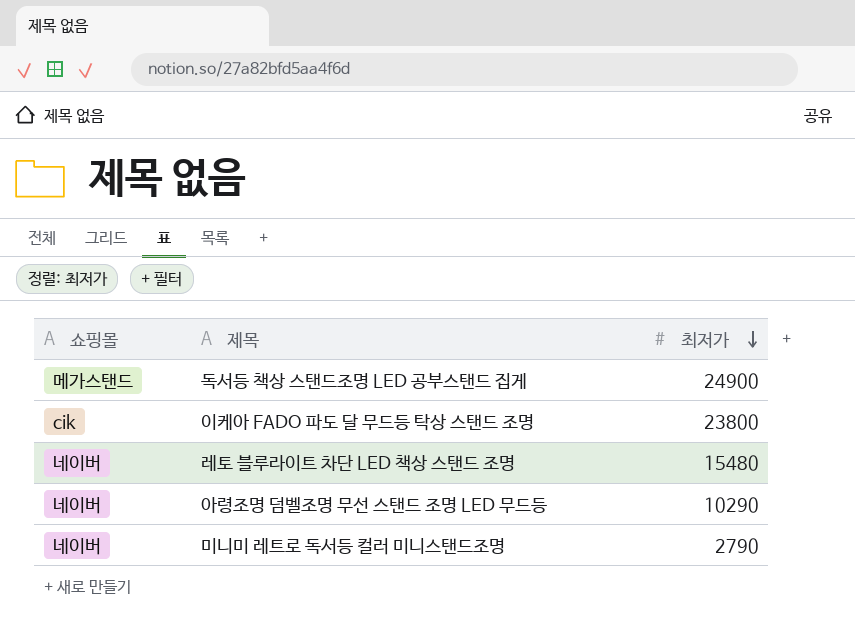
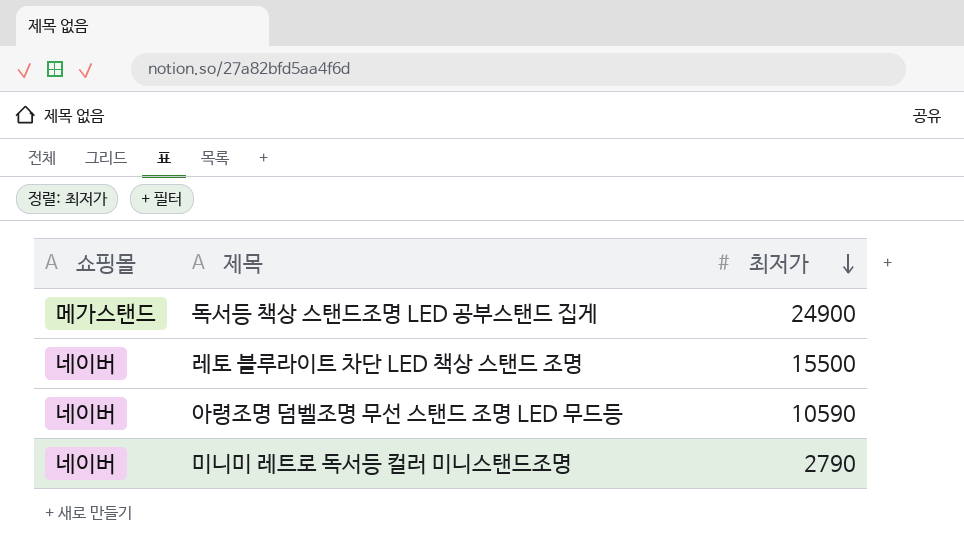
row 이케아 FADO 파도 달 무드등 탁상 스탠드 조명: cik | 23800 -> none
레토 블루라이트 차단 LED 책상 스탠드 조명 | 최저가: 15480 -> 15500
아령조명 덤벨조명 무선 스탠드 조명 LED 무드등 | 최저가: 10290 -> 10590

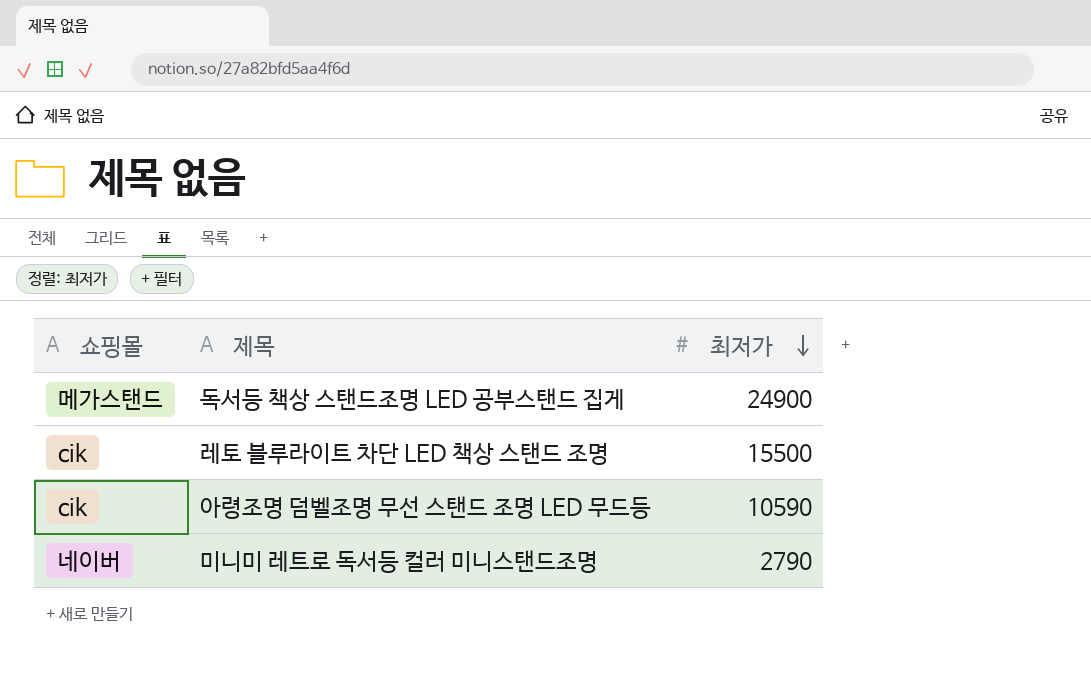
레토 블루라이트 차단 LED 책상 스탠드 조명 | 쇼핑몰: 네이버 -> cik
아령조명 덤벨조명 무선 스탠드 조명 LED 무드등 | 쇼핑몰: 네이버 -> cik

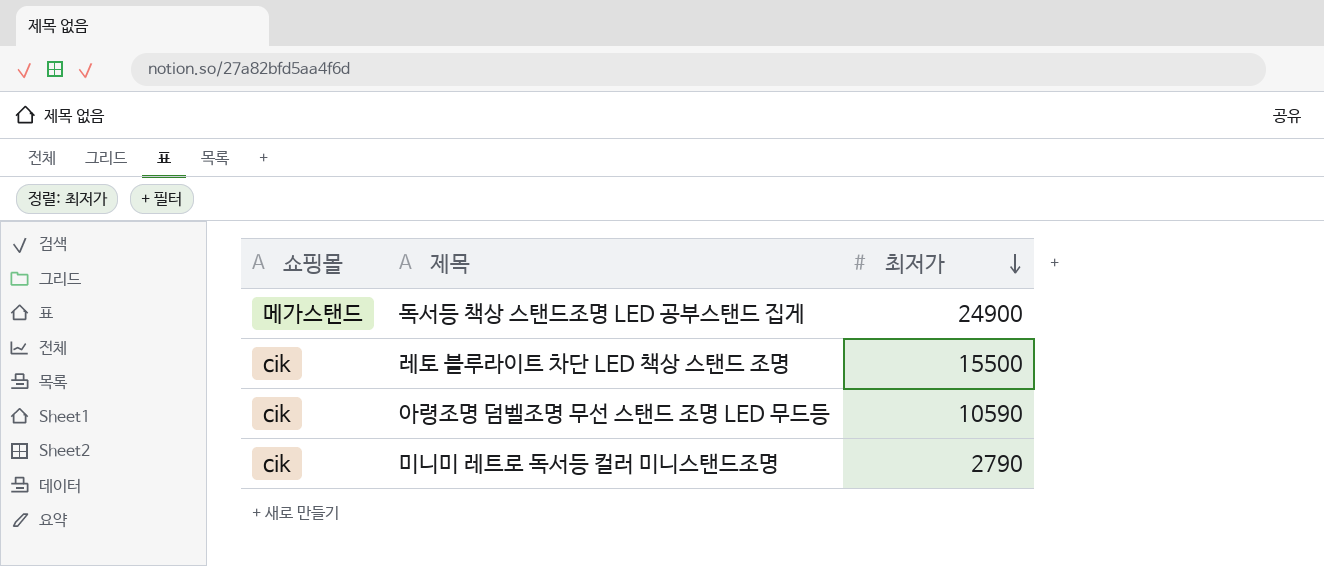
미니미 레트로 독서등 컬러 미니스탠드조명 | 쇼핑몰: 네이버 -> cik

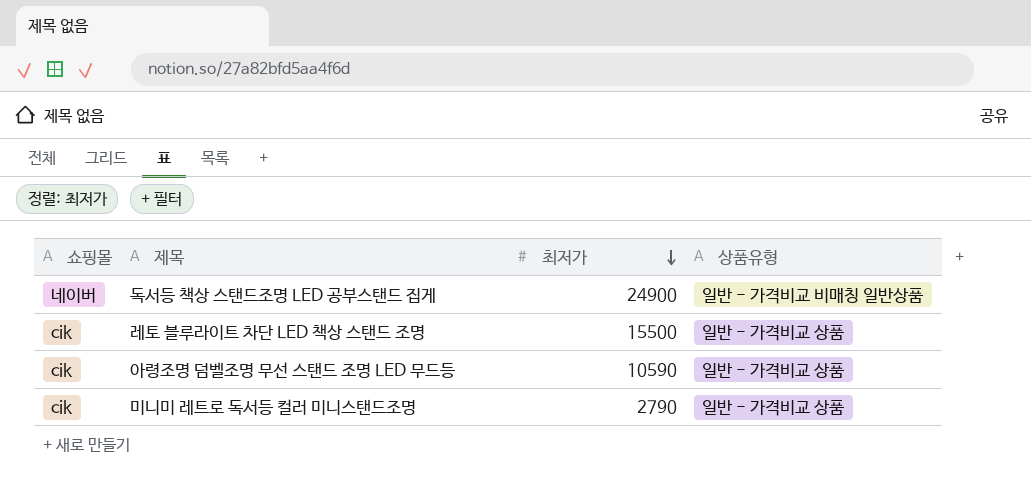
column 상품유형 | position: none -> 4
독서등 책상 스탠드조명 LED 공부스탠드 집게 | 쇼핑몰: 메가스탠드 -> 네이버

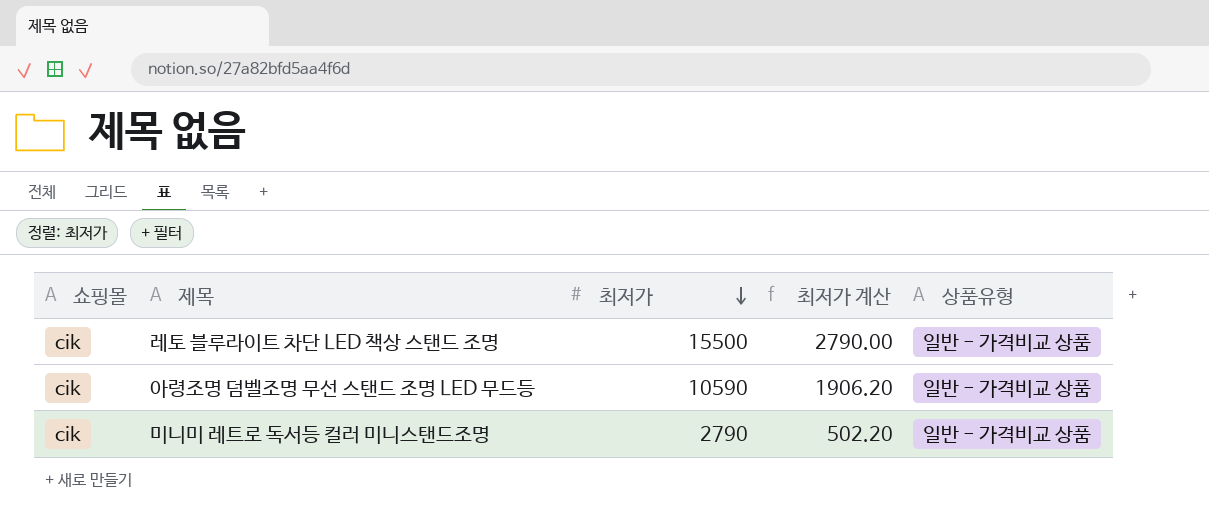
column 최저가 계산 | formula: none -> [최저가] * 0.18
row 독서등 책상 스탠드조명 LED 공부스탠드 집게: 네이버 | 24900 | 일반 - 가격비교 비매칭 일반상품 -> none

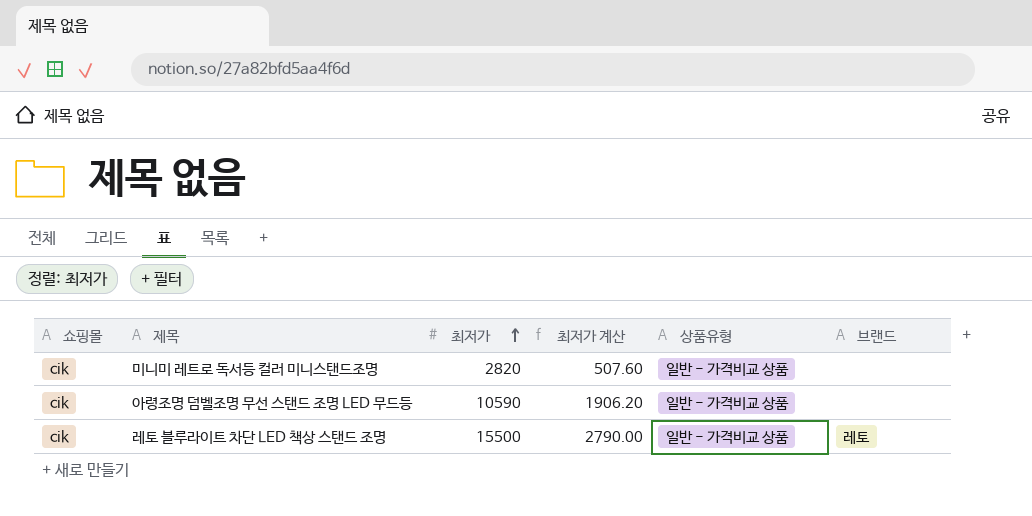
row order: 최저가 descending -> 최저가 ascending
column 브랜드 | position: none -> 6
미니미 레트로 독서등 컬러 미니스탠드조명 | 최저가: 2790 -> 2820
미니미 레트로 독서등 컬러 미니스탠드조명 | 최저가 계산: 502.20 -> 507.60

